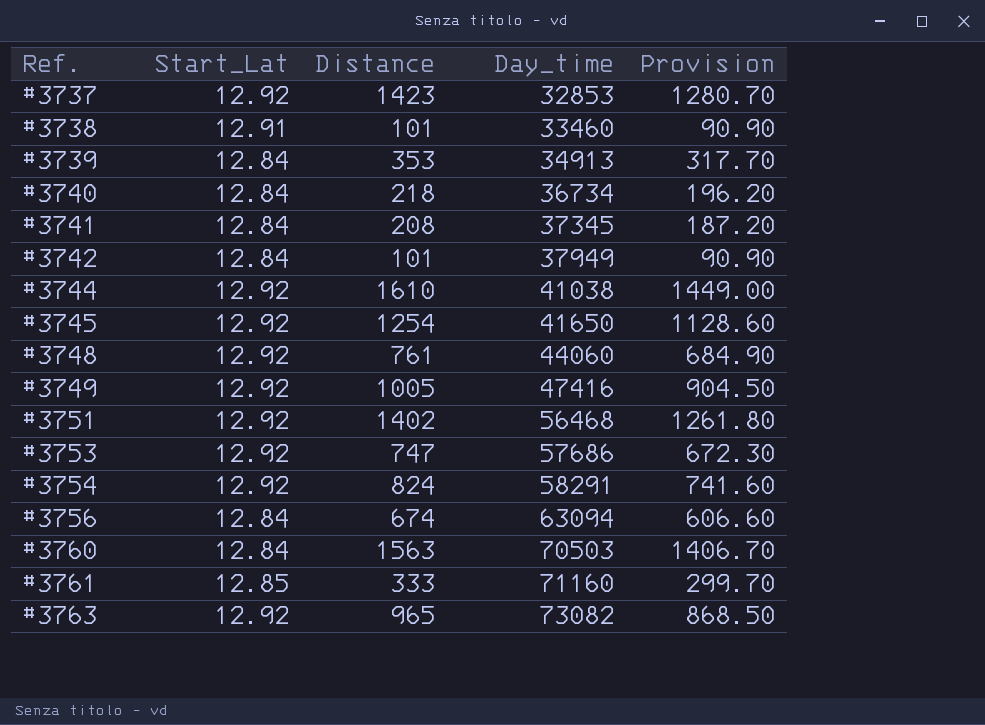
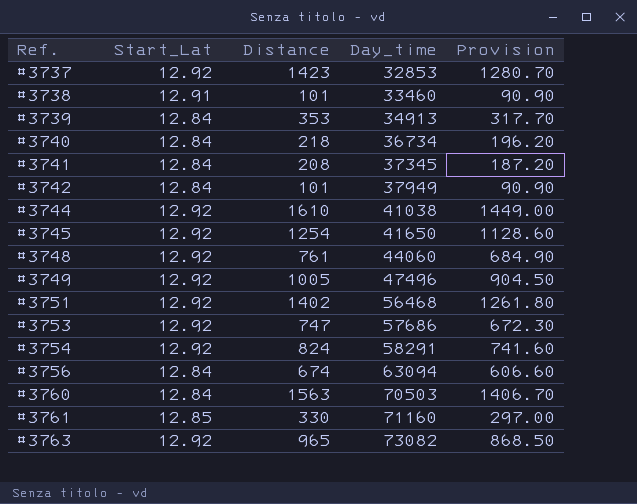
#3749 | Day_time: 47416 -> 47496
#3761 | Distance: 333 -> 330
#3761 | Provision: 299.70 -> 297.00

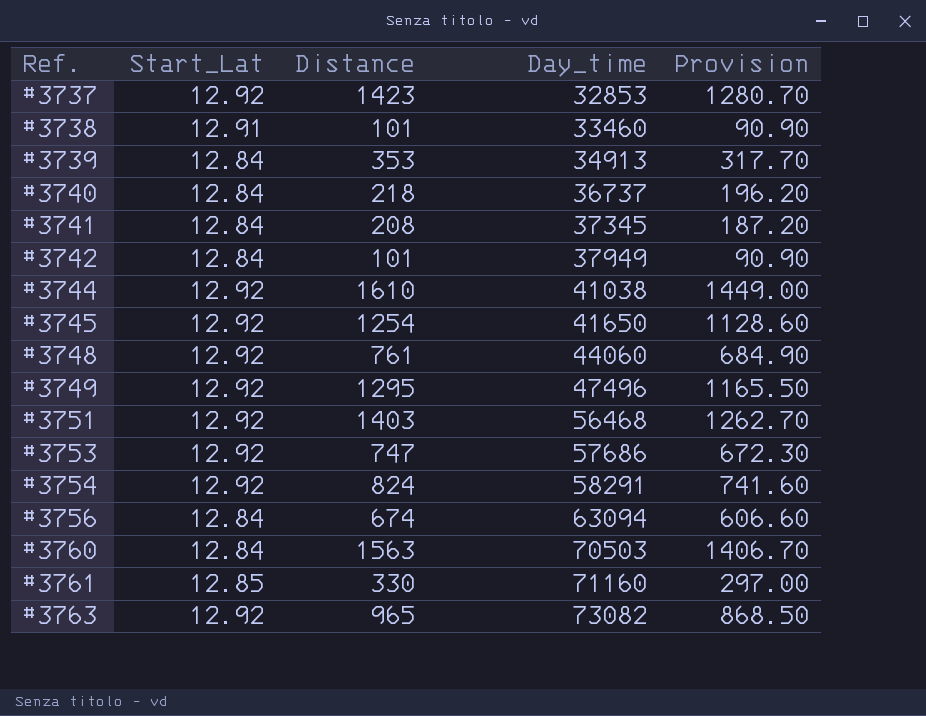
#3740 | Day_time: 36734 -> 36737
#3749 | Distance: 1005 -> 1295
#3749 | Provision: 904.50 -> 1165.50
#3751 | Distance: 1402 -> 1403
#3751 | Provision: 1261.80 -> 1262.70

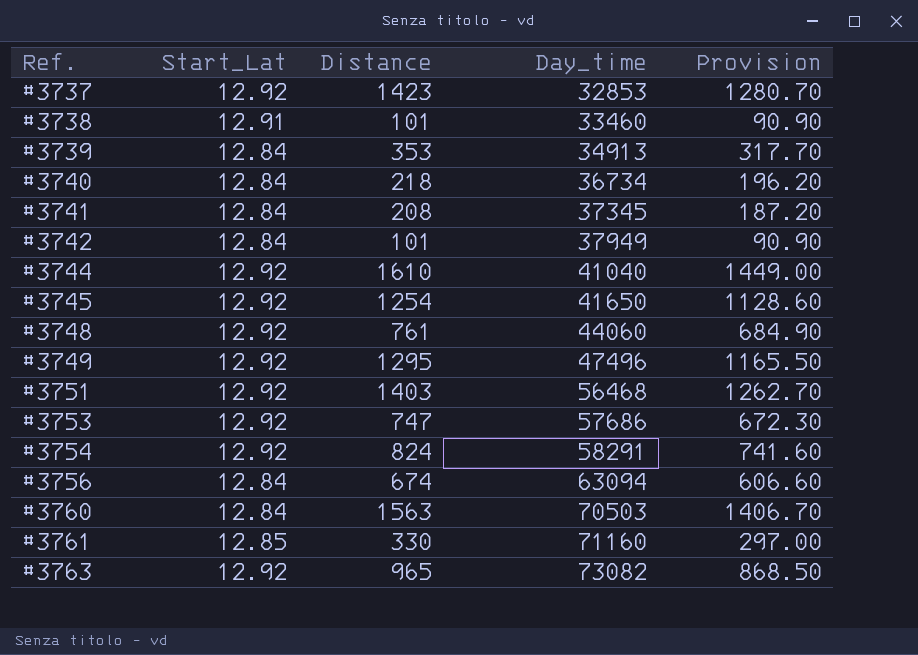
#3740 | Day_time: 36737 -> 36734
#3744 | Day_time: 41038 -> 41040

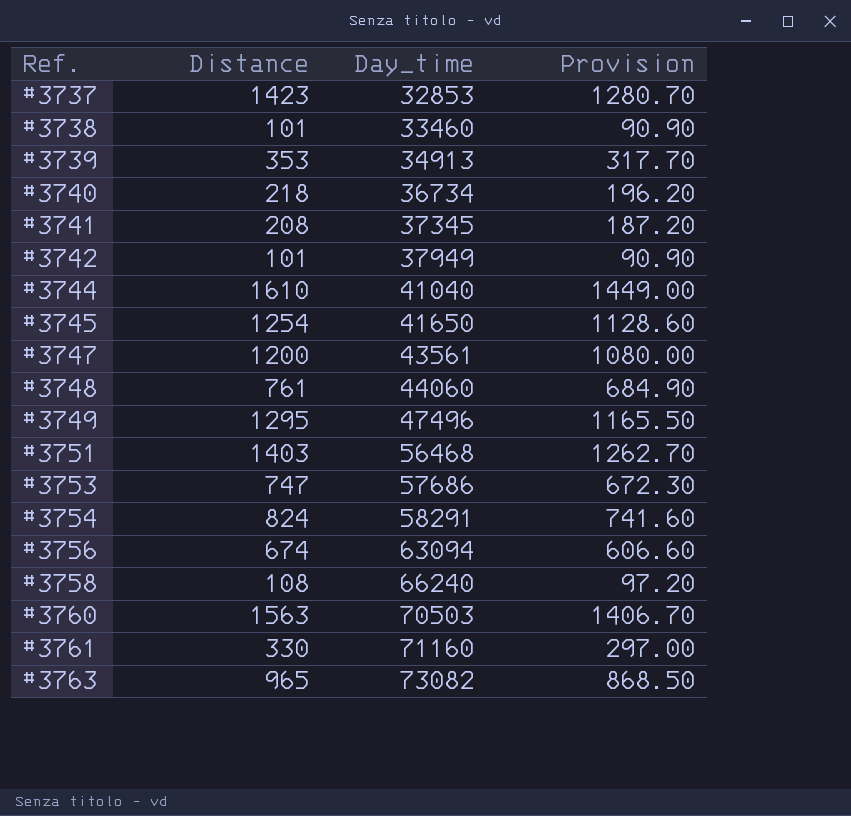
column Start_Lat | position: 2 -> none
row #3747: none -> 1200 | 43561 | 1080.00
row #3758: none -> 108 | 66240 | 97.20

